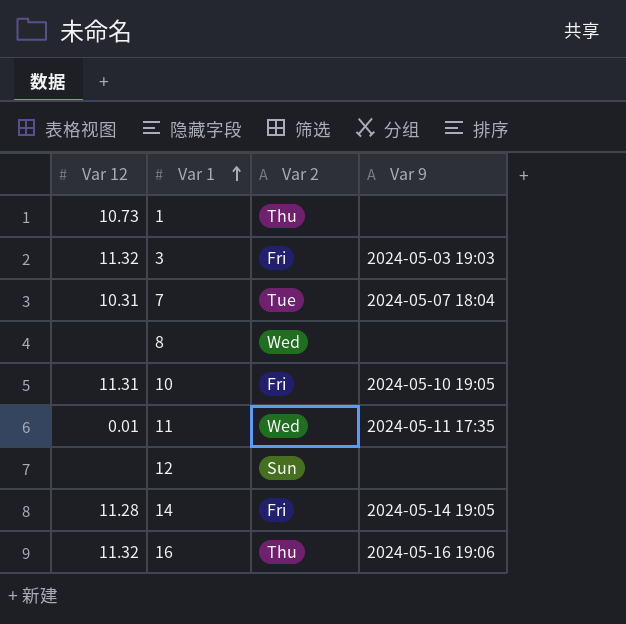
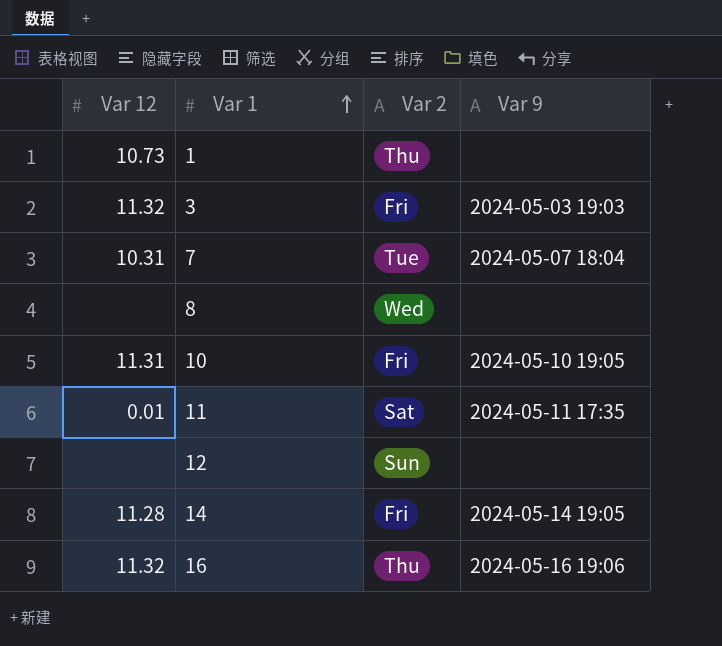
11 | Var 2: Wed -> Sat

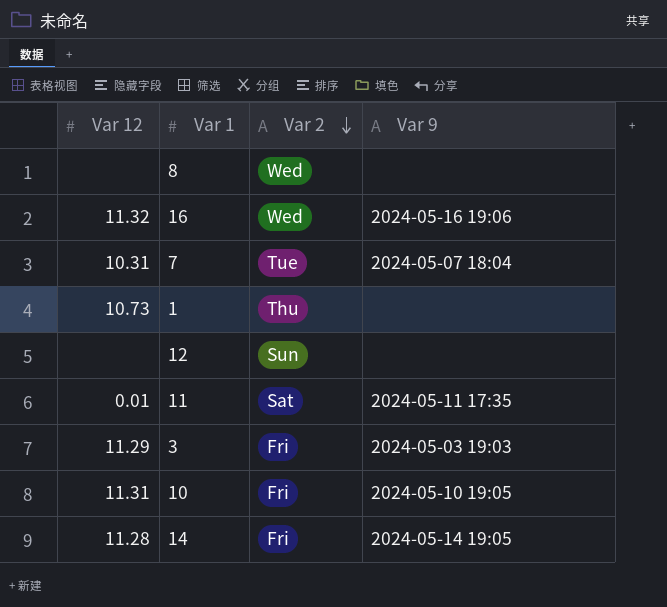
row order: Var 1 ascending -> Var 2 descending
16 | Var 2: Thu -> Wed
3 | Var 12: 11.32 -> 11.29

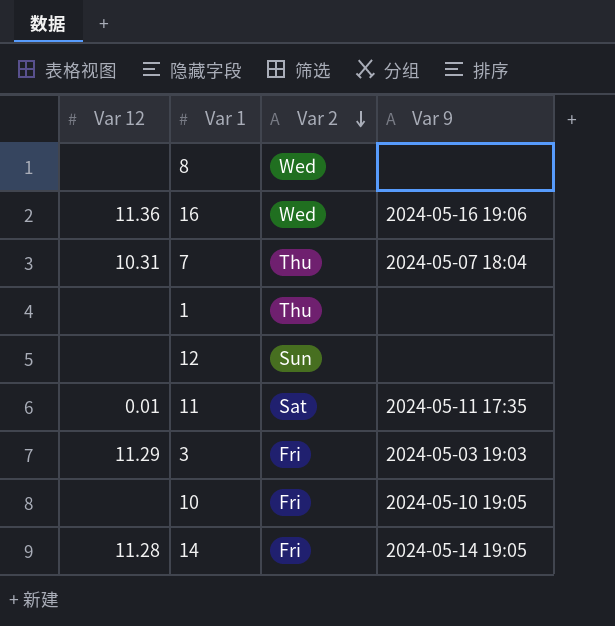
16 | Var 12: 11.32 -> 11.36
7 | Var 2: Tue -> Thu
1 | Var 12: 10.73 -> none
10 | Var 12: 11.31 -> none

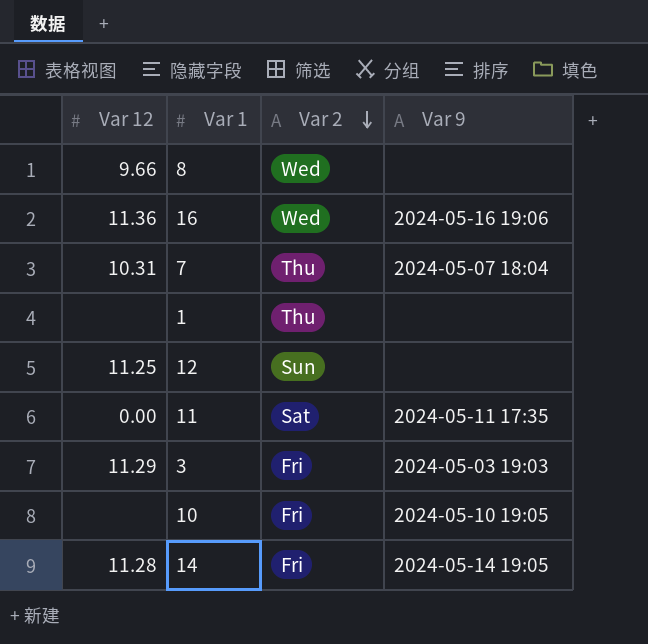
8 | Var 12: none -> 9.66
12 | Var 12: none -> 11.25
11 | Var 12: 0.01 -> 0.00

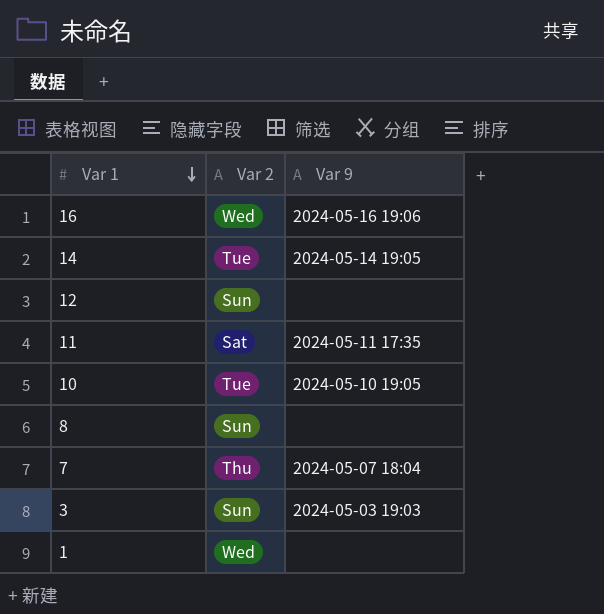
row order: Var 2 descending -> Var 1 descending
column Var 12 | position: 1 -> none
14 | Var 2: Fri -> Tue
10 | Var 2: Fri -> Tue
8 | Var 2: Wed -> Sun
3 | Var 2: Fri -> Sun
1 | Var 2: Thu -> Wed

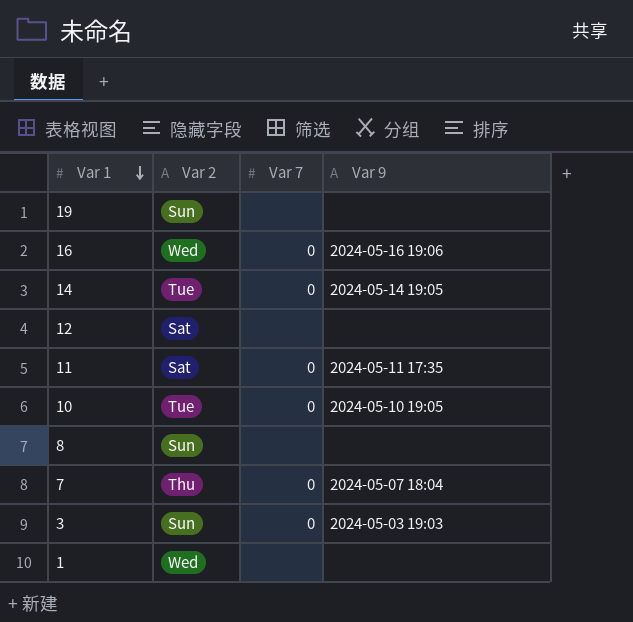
column Var 7 | position: none -> 3
row 19: none -> Sun | none | none
12 | Var 2: Sun -> Sat

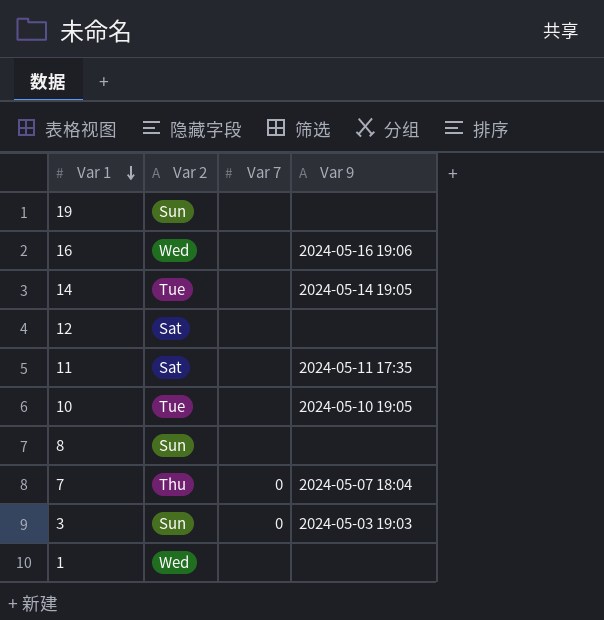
16 | Var 7: 0 -> none
14 | Var 7: 0 -> none
11 | Var 7: 0 -> none
10 | Var 7: 0 -> none

